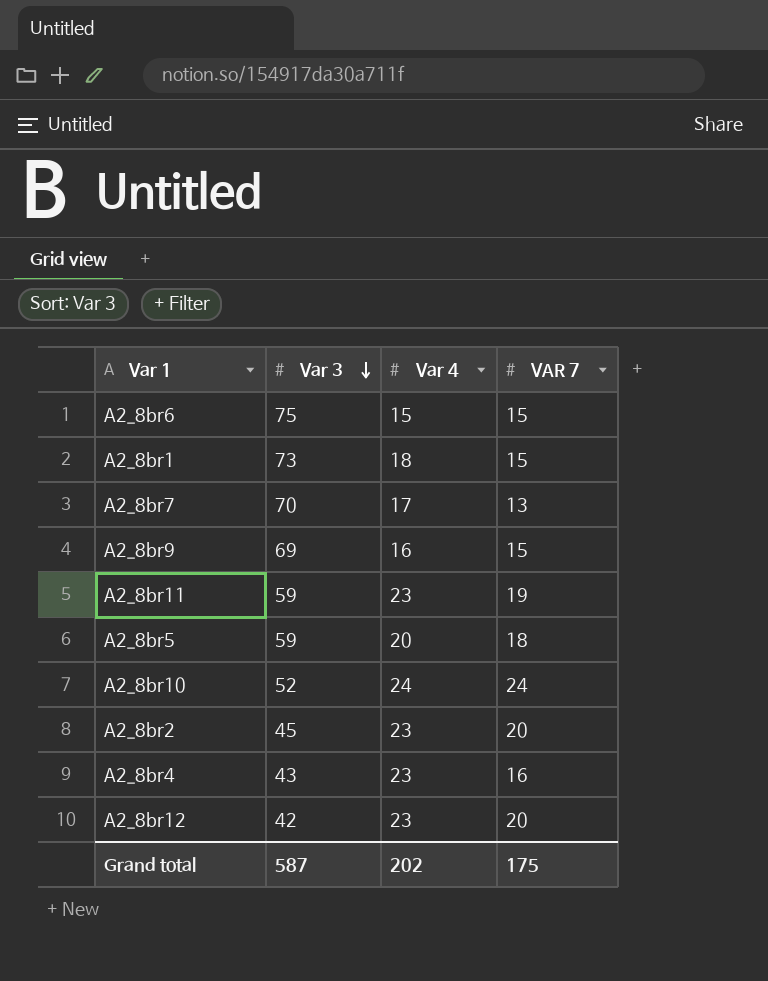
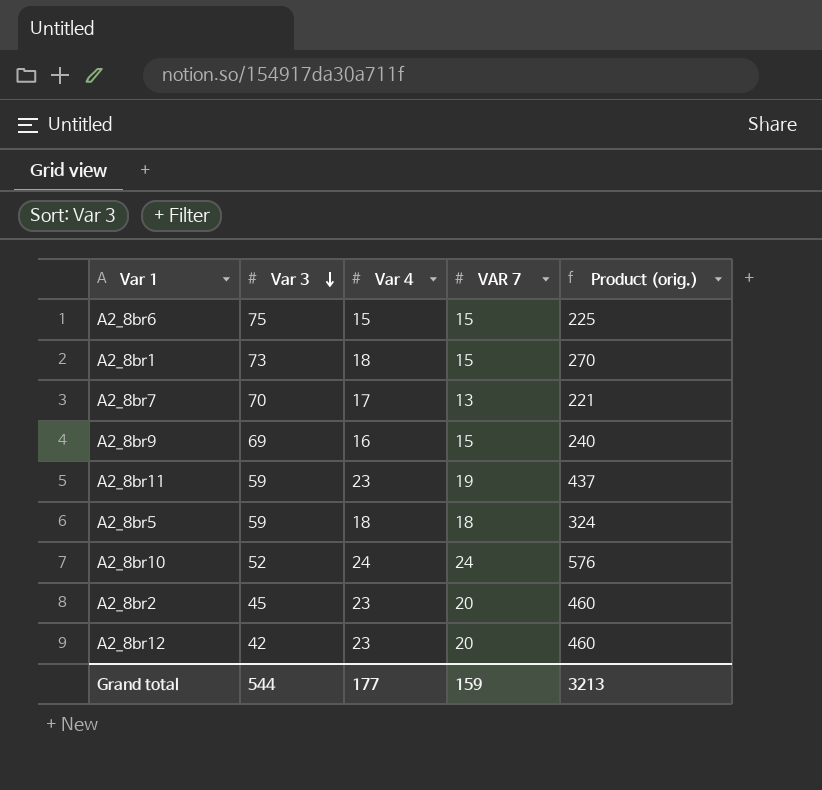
column Product (orig.) | formula: none -> [Var 4] * [VAR 7]
row A2_8br4: 43 | 23 | 16 -> none
A2_8br5 | Var 4: 20 -> 18
Grand total | Var 3: 587 -> 544
Grand total | Var 4: 202 -> 177
Grand total | VAR 7: 175 -> 159

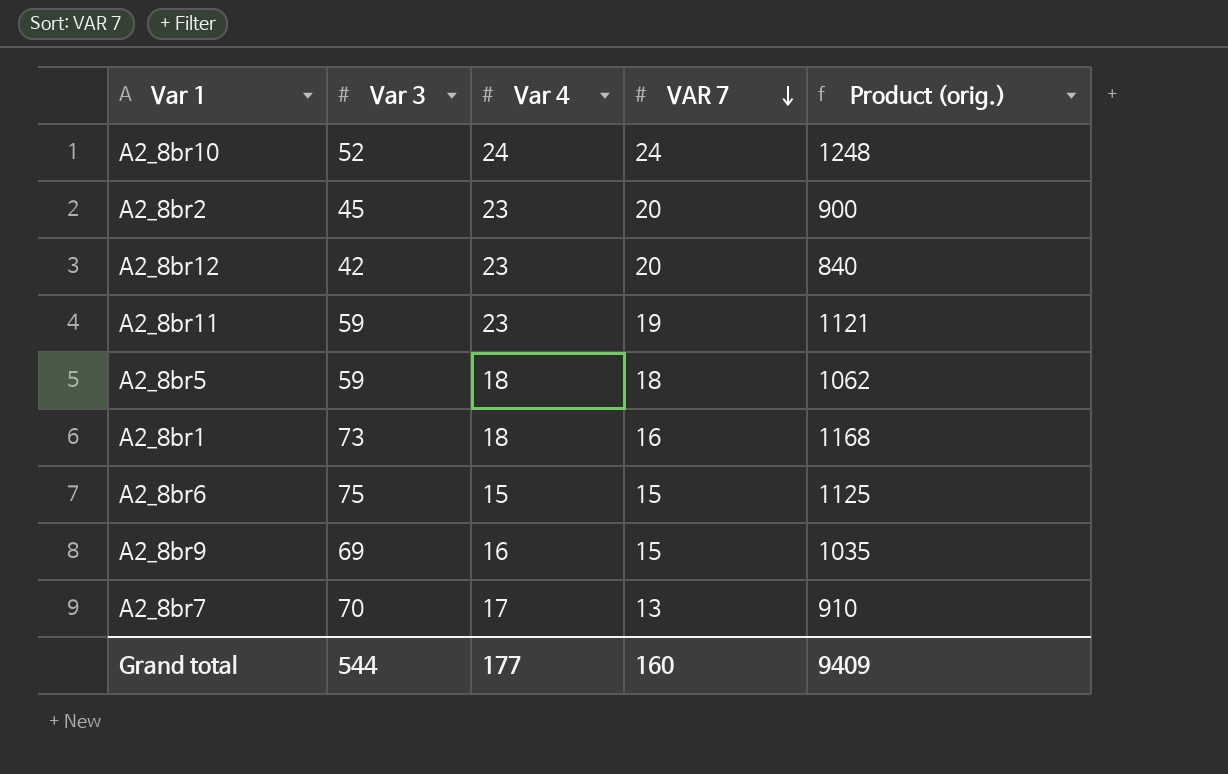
row order: Var 3 descending -> VAR 7 descending
column Product (orig.) | formula: [Var 4] * [VAR 7] -> [Var 3] * [VAR 7]
A2_8br1 | VAR 7: 15 -> 16
Grand total | VAR 7: 159 -> 160
Grand total | Product (orig.): 3213 -> 9409

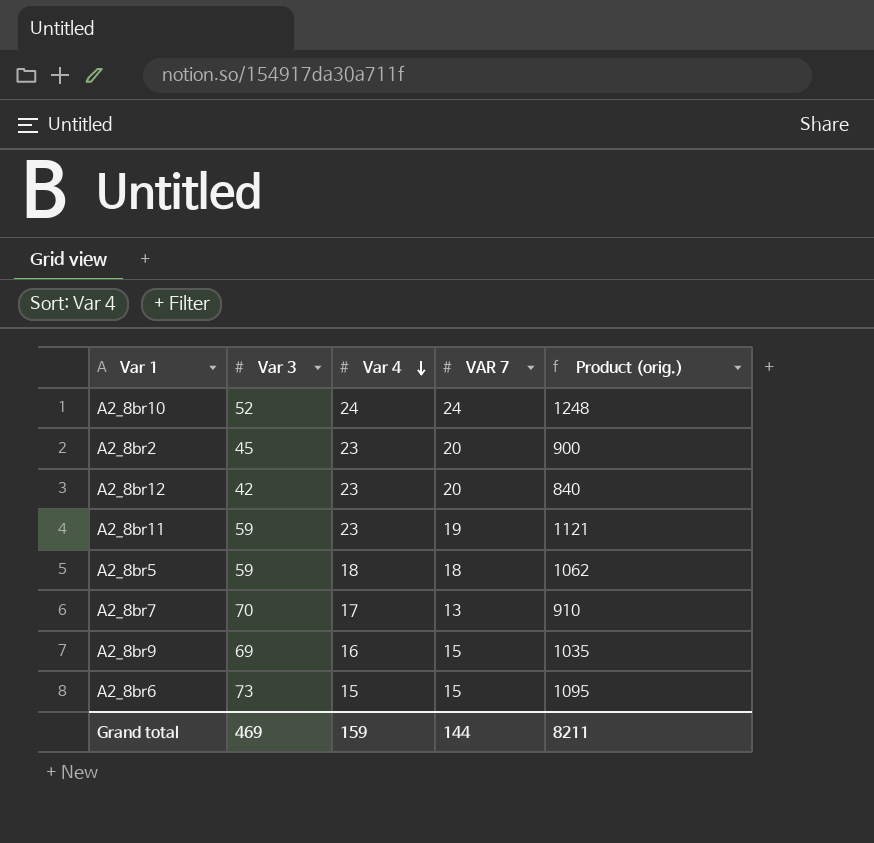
row order: VAR 7 descending -> Var 4 descending
row A2_8br1: 73 | 18 | 16 | 1168 -> none
A2_8br6 | Var 3: 75 -> 73
A2_8br6 | Product (orig.): 1125 -> 1095
Grand total | Var 3: 544 -> 469
Grand total | Var 4: 177 -> 159
Grand total | VAR 7: 160 -> 144
Grand total | Product (orig.): 9409 -> 8211

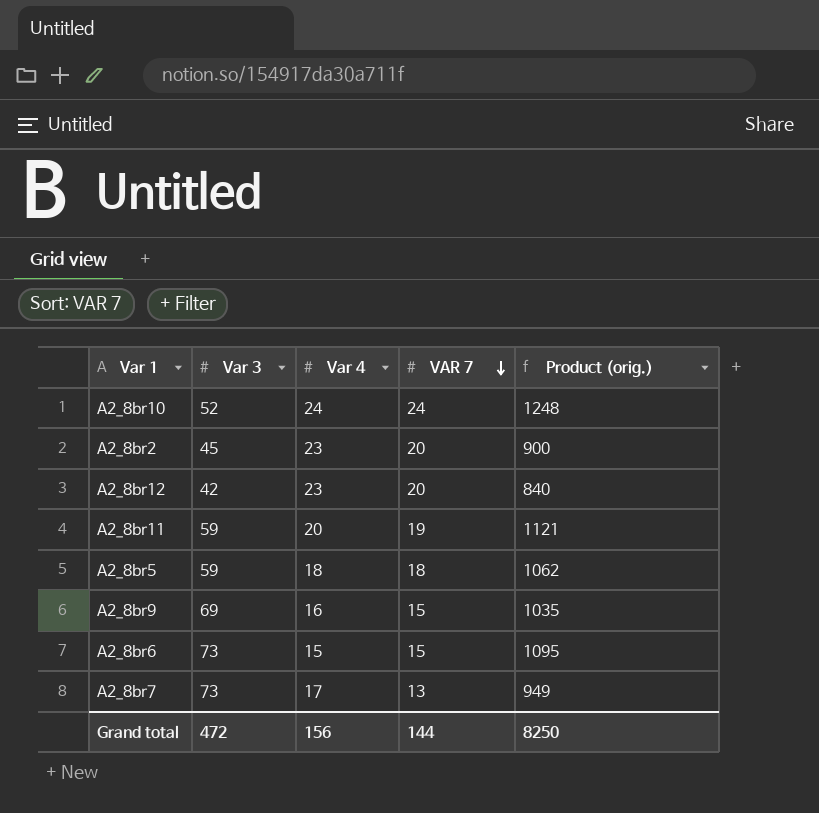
row order: Var 4 descending -> VAR 7 descending
A2_8br11 | Var 4: 23 -> 20
A2_8br7 | Var 3: 70 -> 73
A2_8br7 | Product (orig.): 910 -> 949
Grand total | Var 3: 469 -> 472
Grand total | Var 4: 159 -> 156
Grand total | Product (orig.): 8211 -> 8250

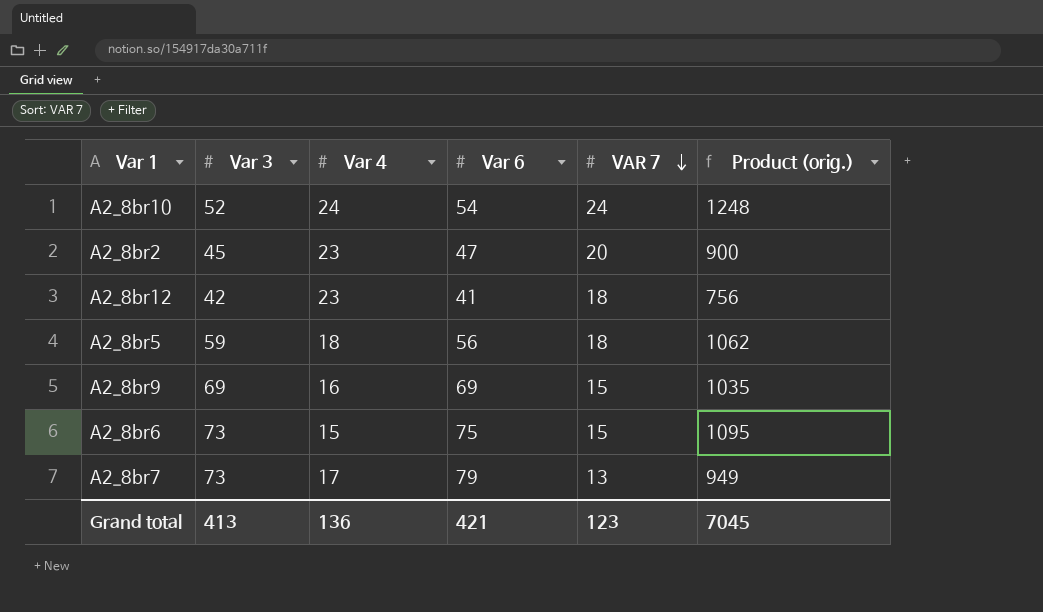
column Var 6 | position: none -> 4
row A2_8br11: 59 | 20 | 19 | 1121 -> none
A2_8br12 | VAR 7: 20 -> 18
A2_8br12 | Product (orig.): 840 -> 756
Grand total | Var 3: 472 -> 413
Grand total | Var 4: 156 -> 136
Grand total | VAR 7: 144 -> 123
Grand total | Product (orig.): 8250 -> 7045

